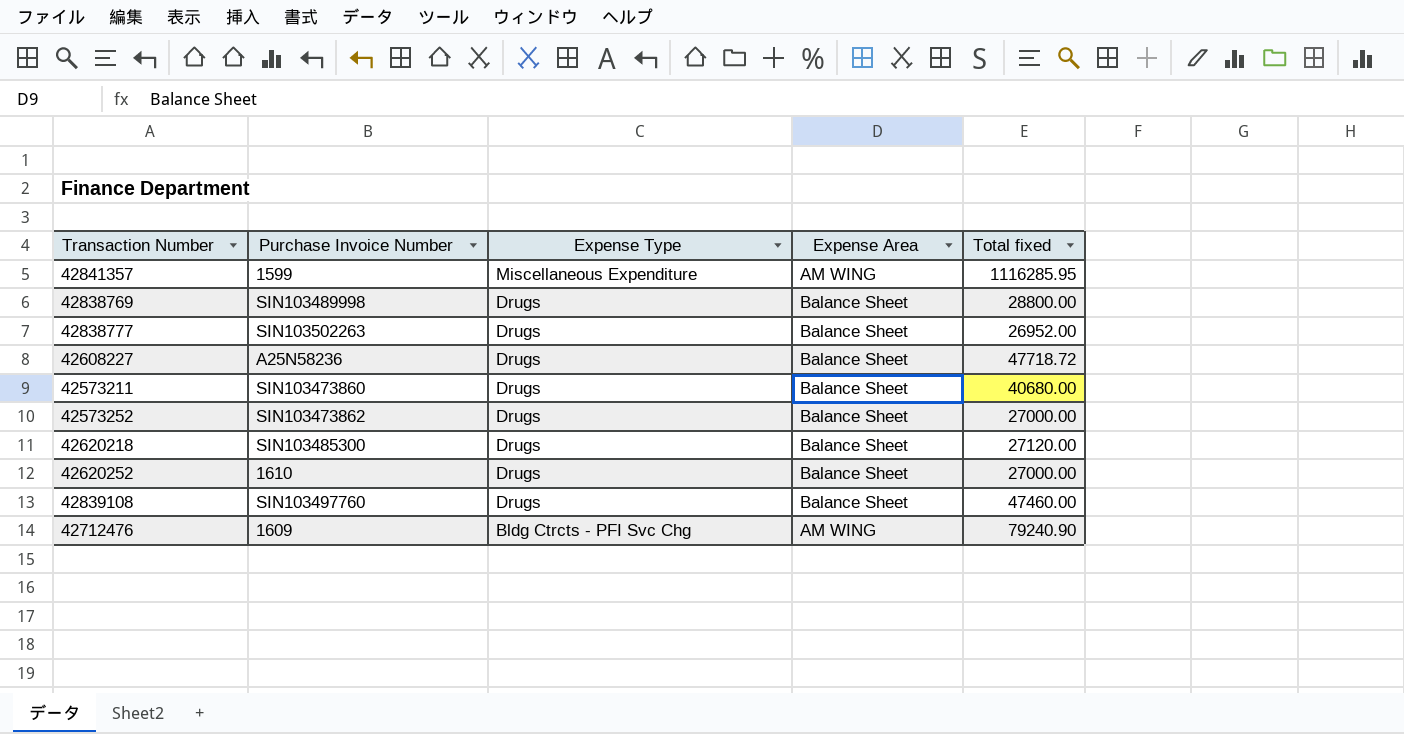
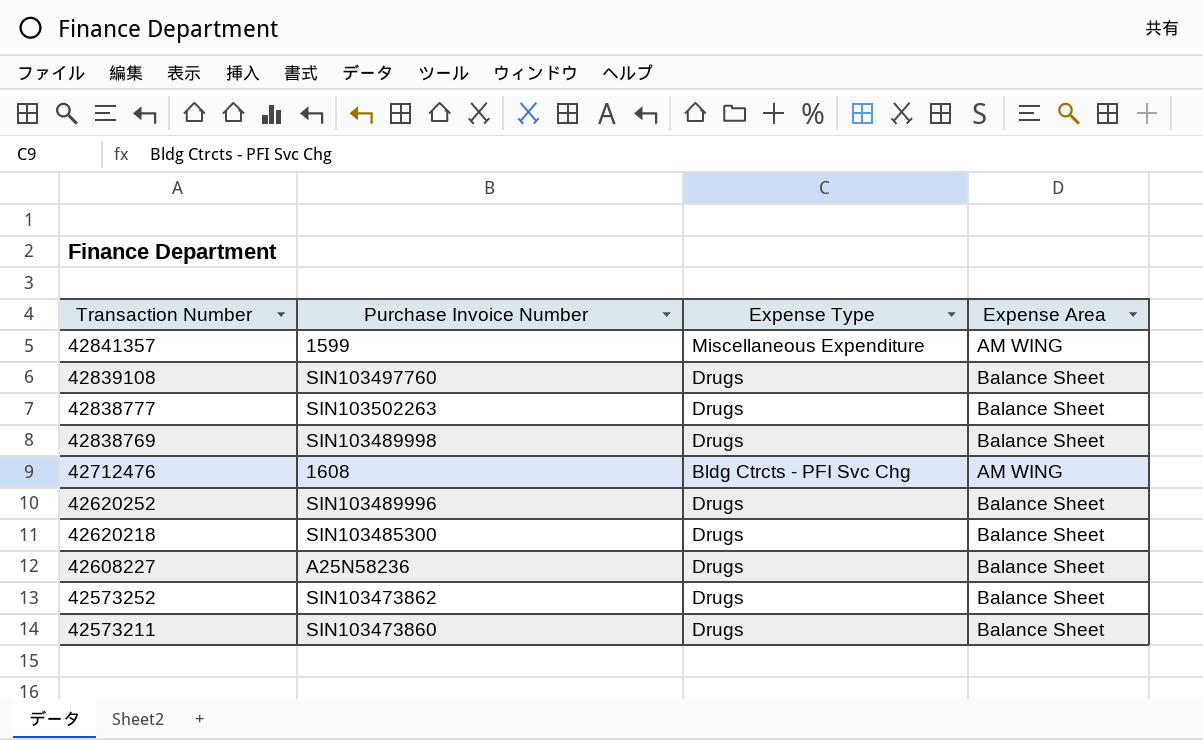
row order: Expense Type descending -> Transaction Number descending
column Total fixed | position: 5 -> none
42712476 | Purchase Invoice Number: 1609 -> 1608
42620252 | Purchase Invoice Number: 1610 -> SIN103489996

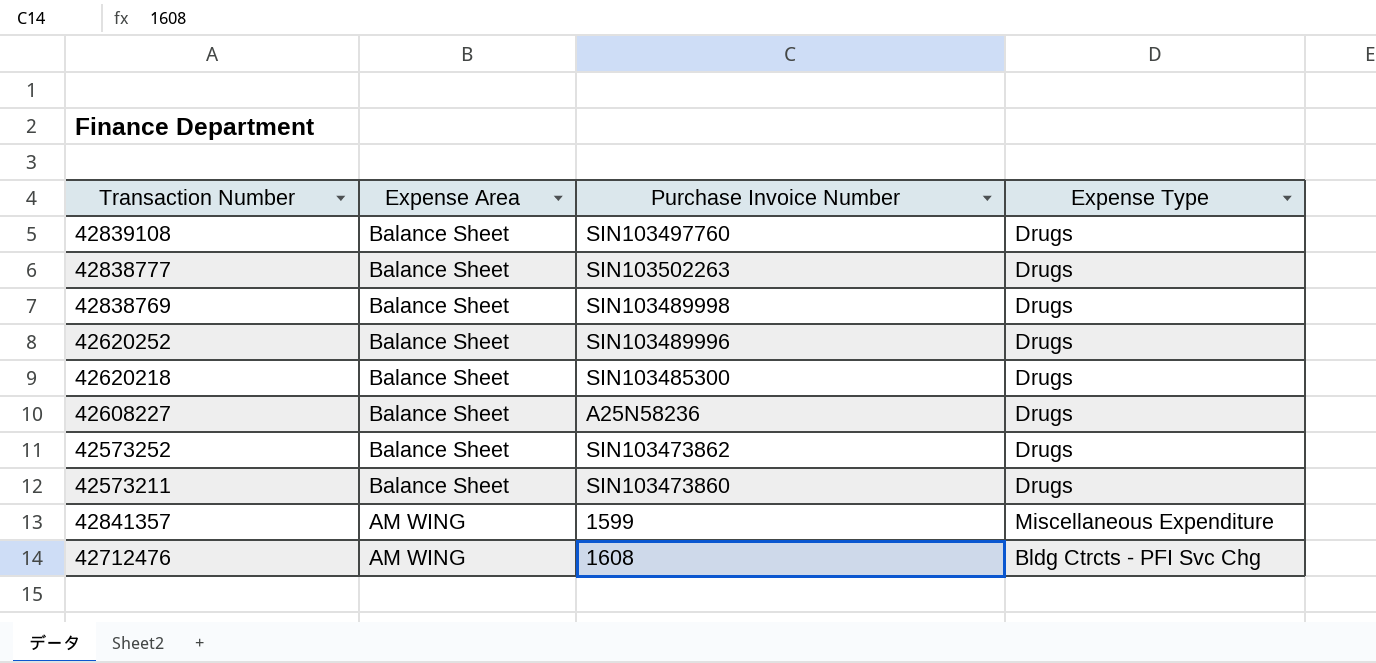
row order: Transaction Number descending -> Expense Area descending
column Expense Area | position: 4 -> 2

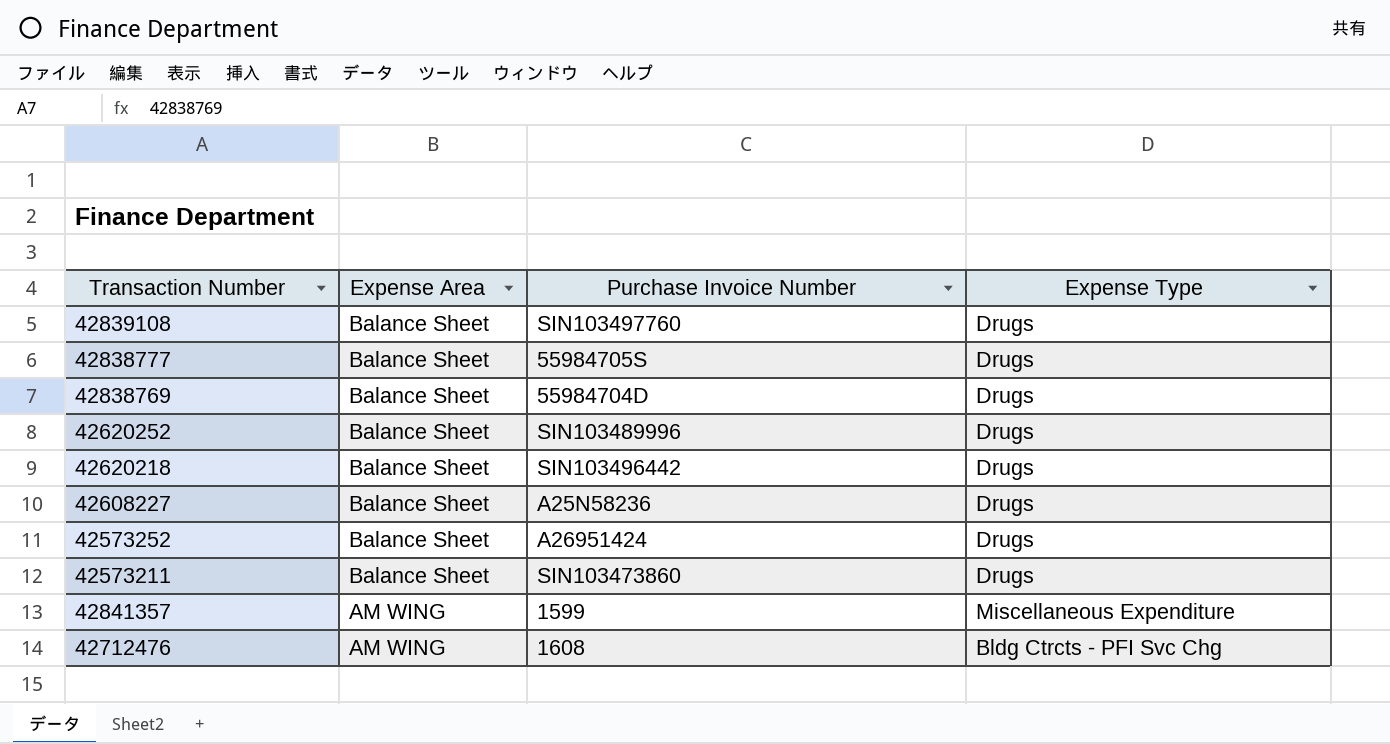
42838777 | Purchase Invoice Number: SIN103502263 -> 55984705S
42838769 | Purchase Invoice Number: SIN103489998 -> 55984704D
42620218 | Purchase Invoice Number: SIN103485300 -> SIN103496442
42573252 | Purchase Invoice Number: SIN103473862 -> A26951424

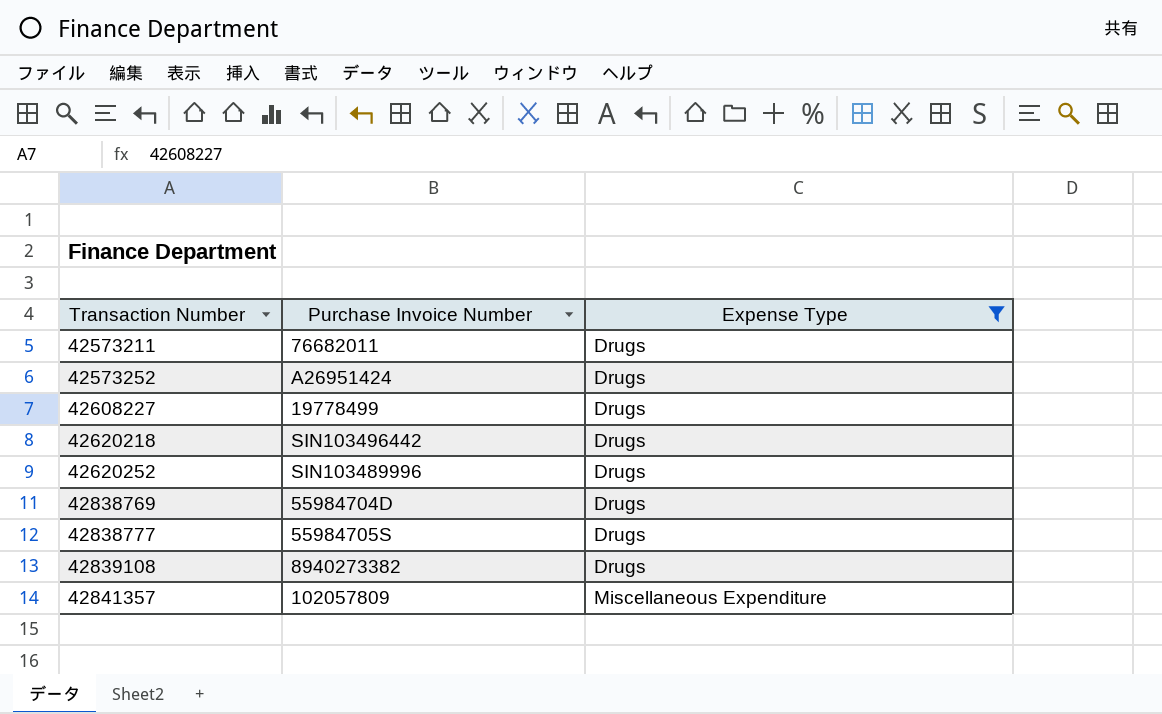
filter: none -> Expense Type != Bldg Ctrcts - PFI Svc Chg
row order: Expense Area descending -> Transaction Number ascending
column Expense Area | position: 2 -> none
42573211 | Purchase Invoice Number: SIN103473860 -> 76682011
42608227 | Purchase Invoice Number: A25N58236 -> 19778499
42839108 | Purchase Invoice Number: SIN103497760 -> 8940273382
42841357 | Purchase Invoice Number: 1599 -> 102057809

